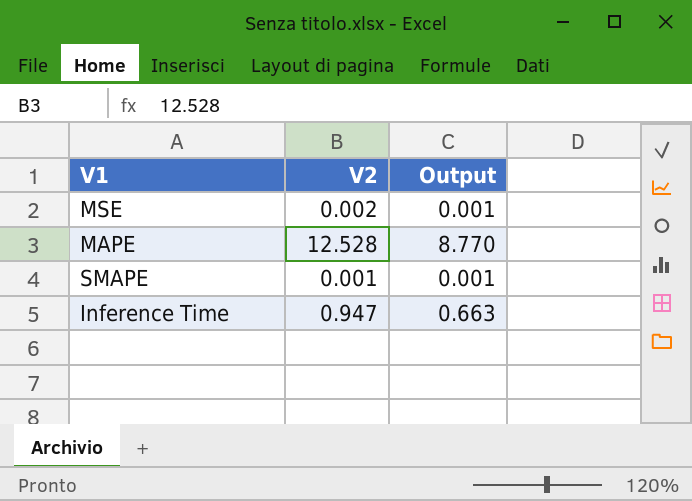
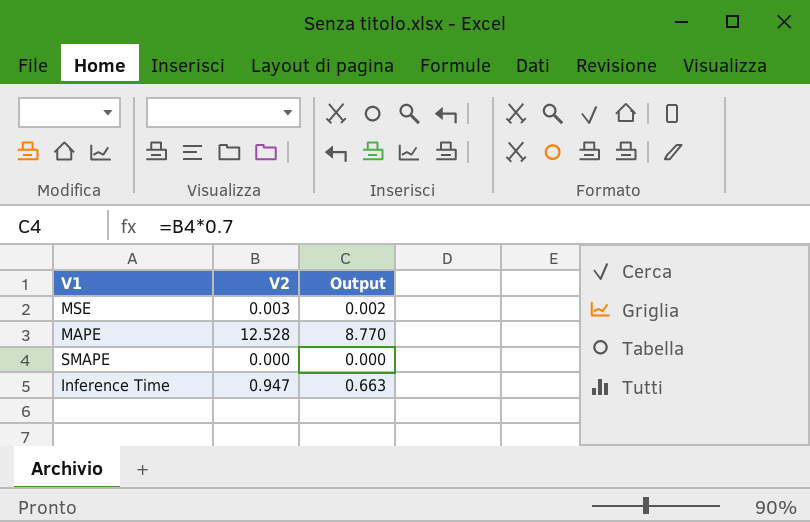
MSE | V2: 0.002 -> 0.003
MSE | Output: 0.001 -> 0.002
SMAPE | V2: 0.001 -> 0.000
SMAPE | Output: 0.001 -> 0.000

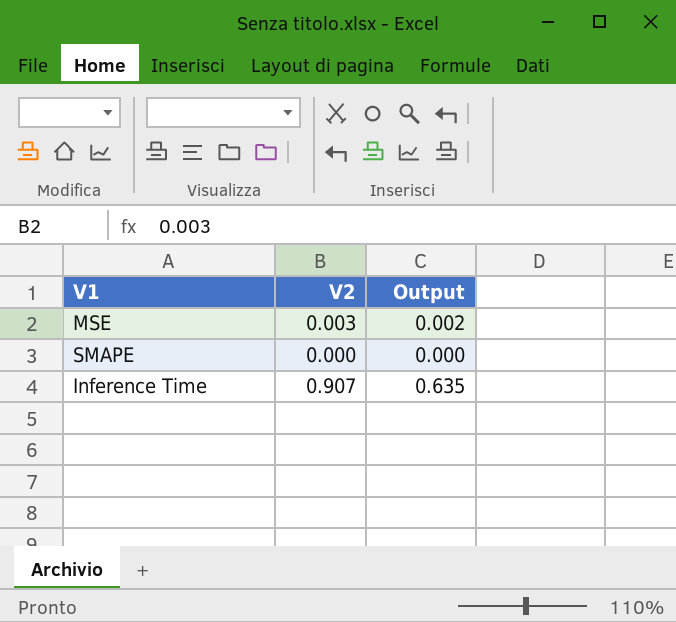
row MAPE: 12.528 | 8.770 -> none
Inference Time | V2: 0.947 -> 0.907
Inference Time | Output: 0.663 -> 0.635

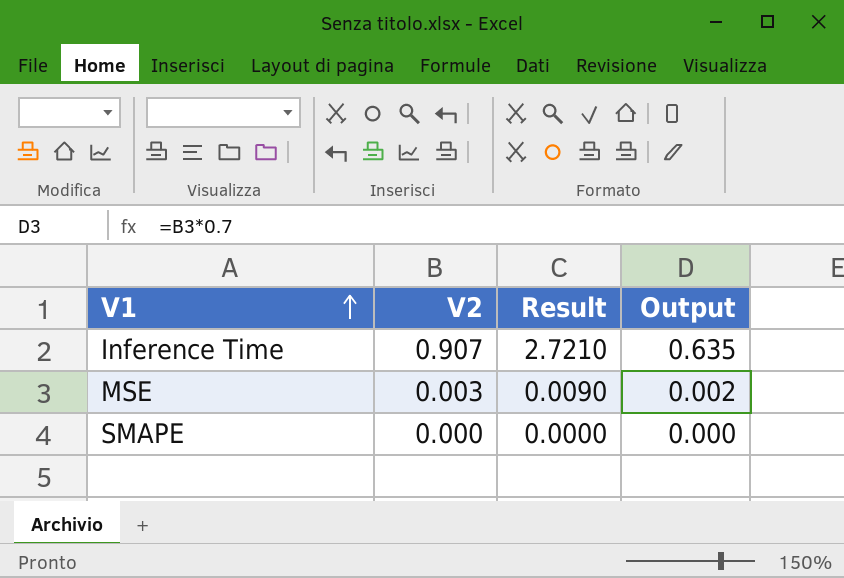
row order: none -> V1 ascending
column Result | formula: none -> [V2] * 3

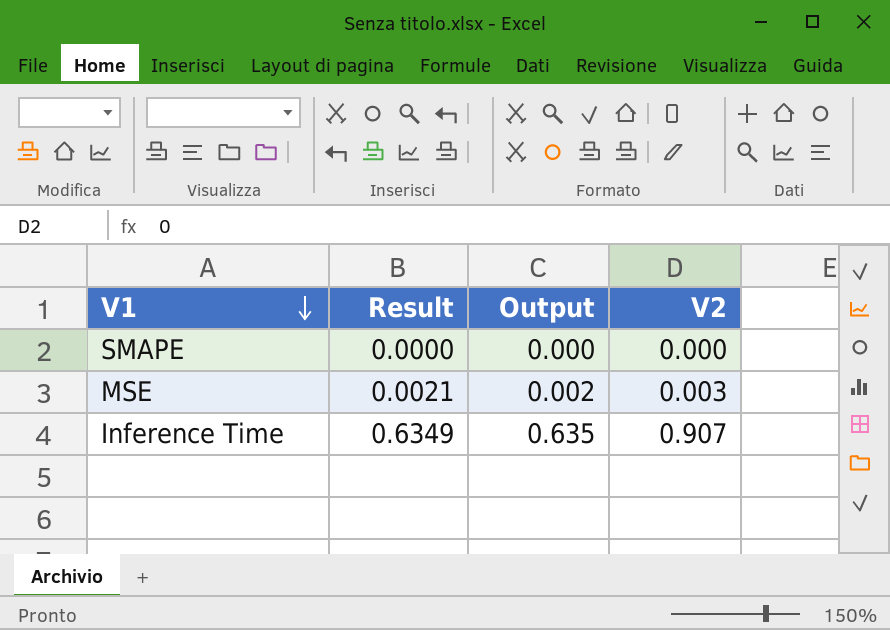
row order: V1 ascending -> V1 descending
column Result | formula: [V2] * 3 -> [V2] * 0.7
column V2 | position: 2 -> 4

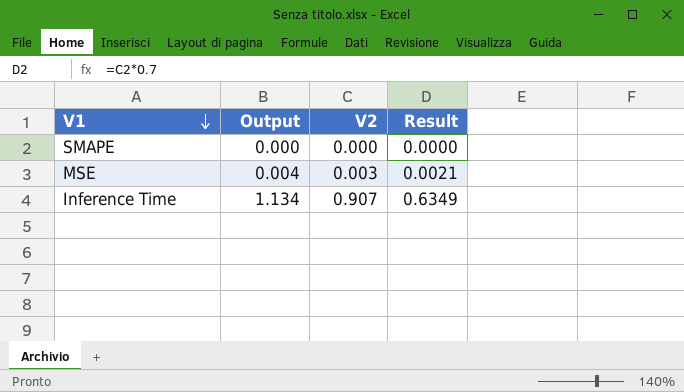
column Output | formula: [V2] * 0.7 -> [V2] * 1.25
column Result | position: 2 -> 4

